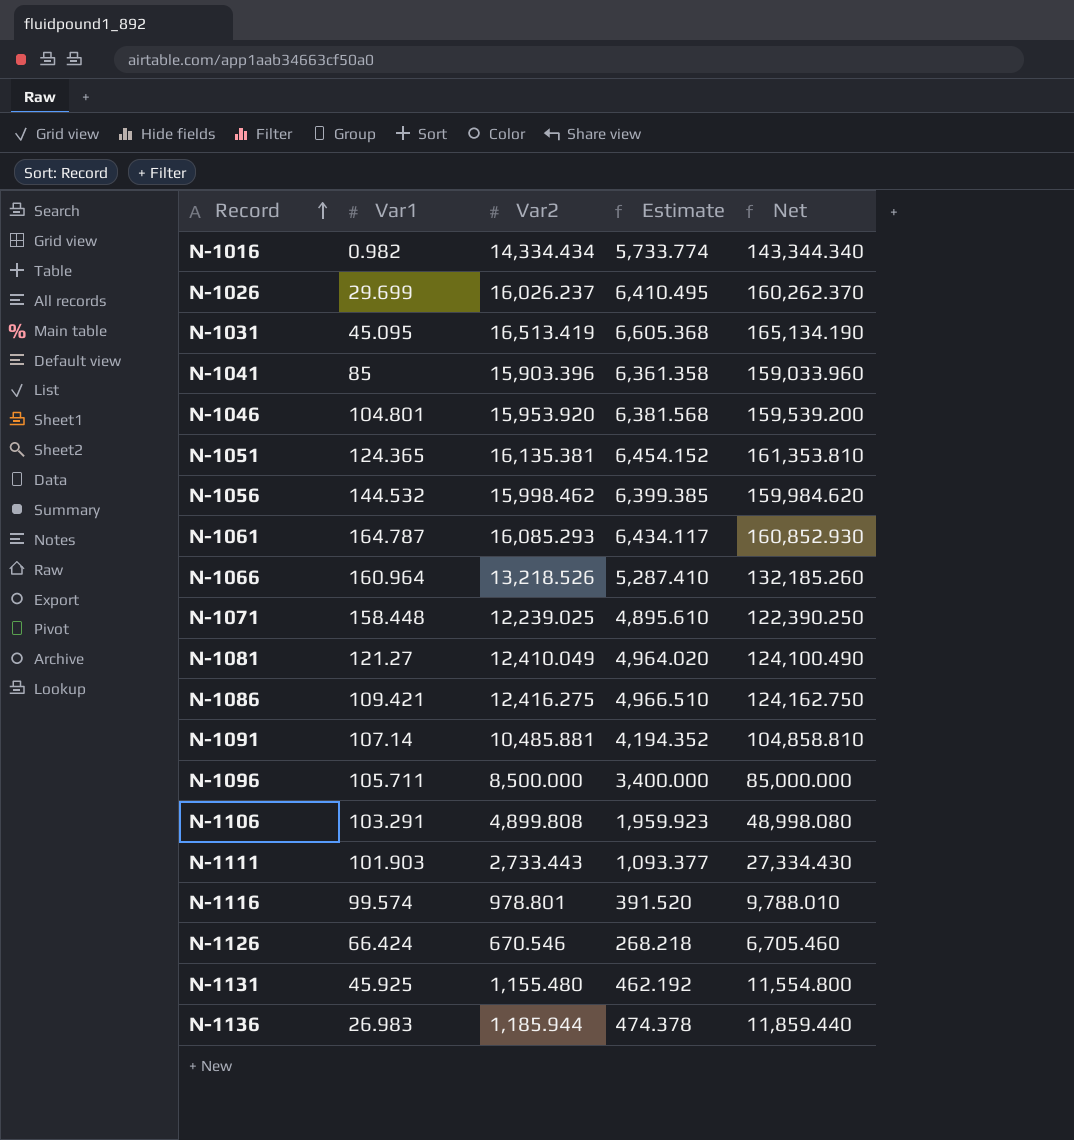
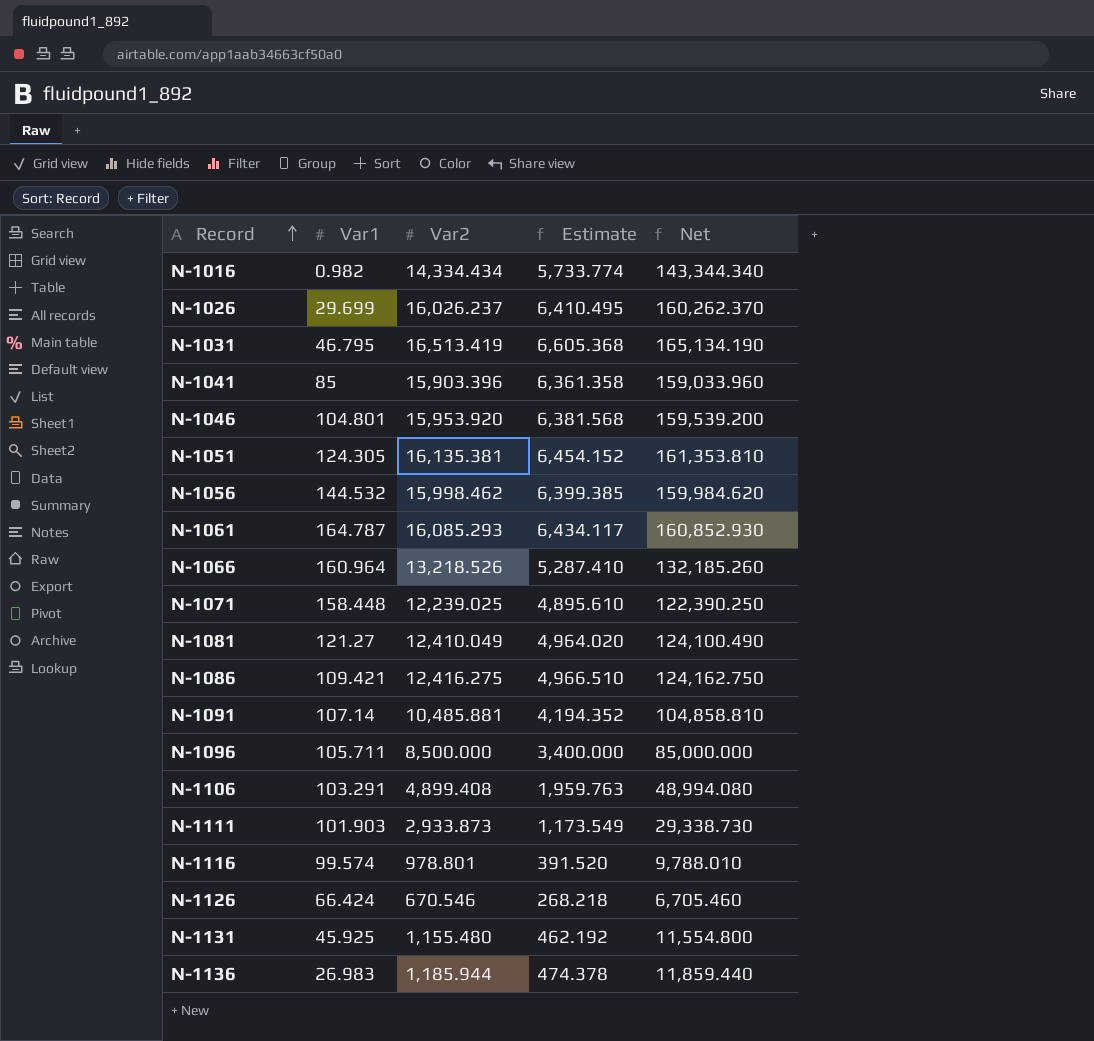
N-1031 | Var1: 45.095 -> 46.795
N-1051 | Var1: 124.365 -> 124.305
N-1106 | Var2: 4,899.808 -> 4,899.408
N-1106 | Estimate: 1,959.923 -> 1,959.763
N-1106 | Net: 48,998.080 -> 48,994.080
N-1111 | Var2: 2,733.443 -> 2,933.873
N-1111 | Estimate: 1,093.377 -> 1,173.549
N-1111 | Net: 27,334.430 -> 29,338.730

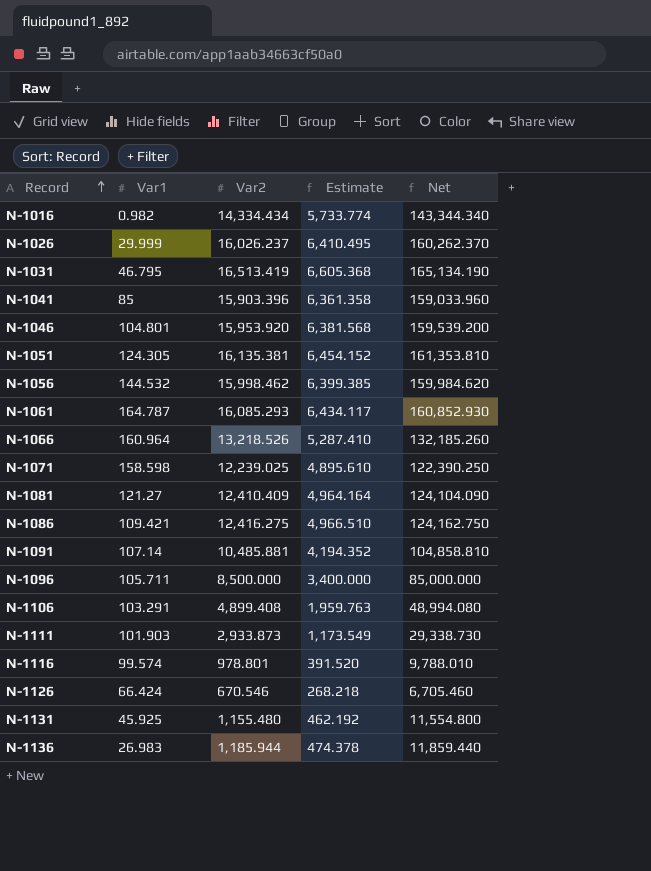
N-1026 | Var1: 29.699 -> 29.999
N-1071 | Var1: 158.448 -> 158.598
N-1081 | Var2: 12,410.049 -> 12,410.409
N-1081 | Estimate: 4,964.020 -> 4,964.164
N-1081 | Net: 124,100.490 -> 124,104.090

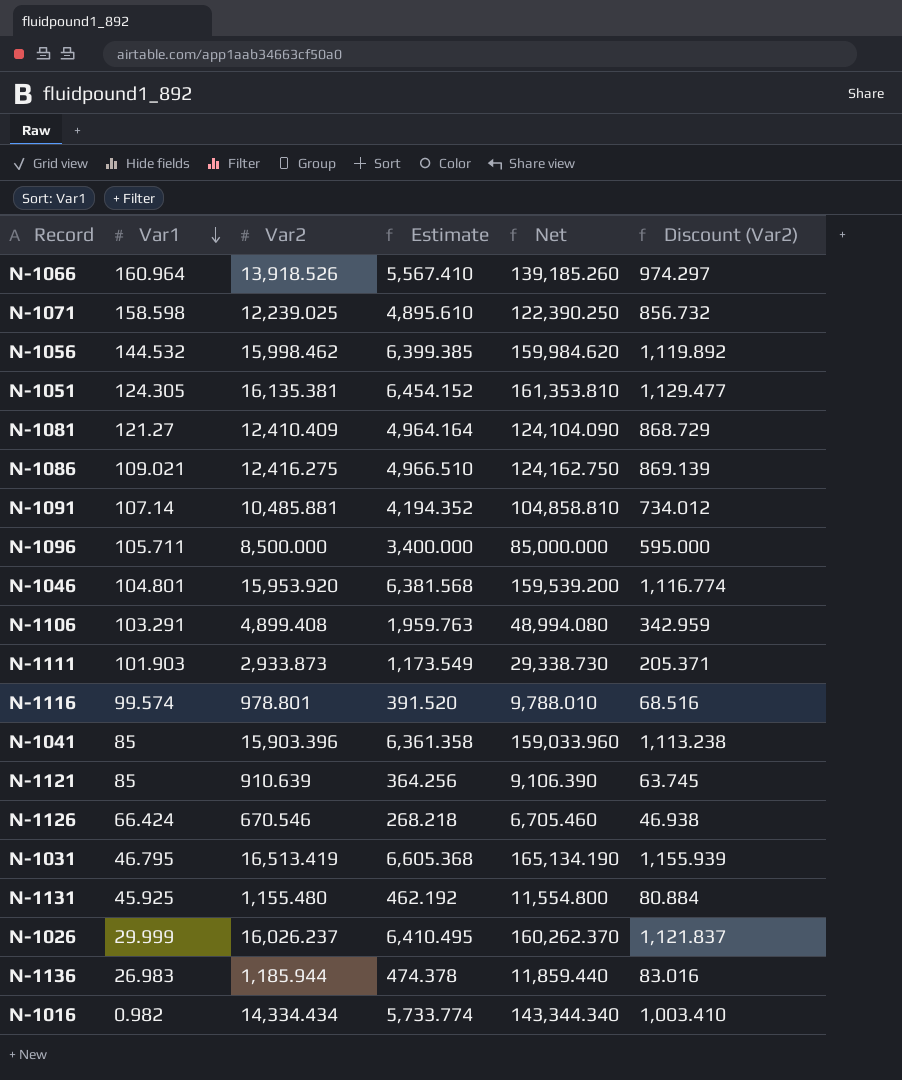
row order: Record ascending -> Var1 descending
column Discount (Var2) | formula: none -> [Var2] * 0.07
row N-1061: 164.787 | 16,085.293 | 6,434.117 | 160,852.930 -> none
N-1066 | Var2: 13,218.526 -> 13,918.526
N-1066 | Estimate: 5,287.410 -> 5,567.410
N-1066 | Net: 132,185.260 -> 139,185.260
N-1086 | Var1: 109.421 -> 109.021
row N-1121: none -> 85 | 910.639 | 364.256 | 9,106.390 | 63.745

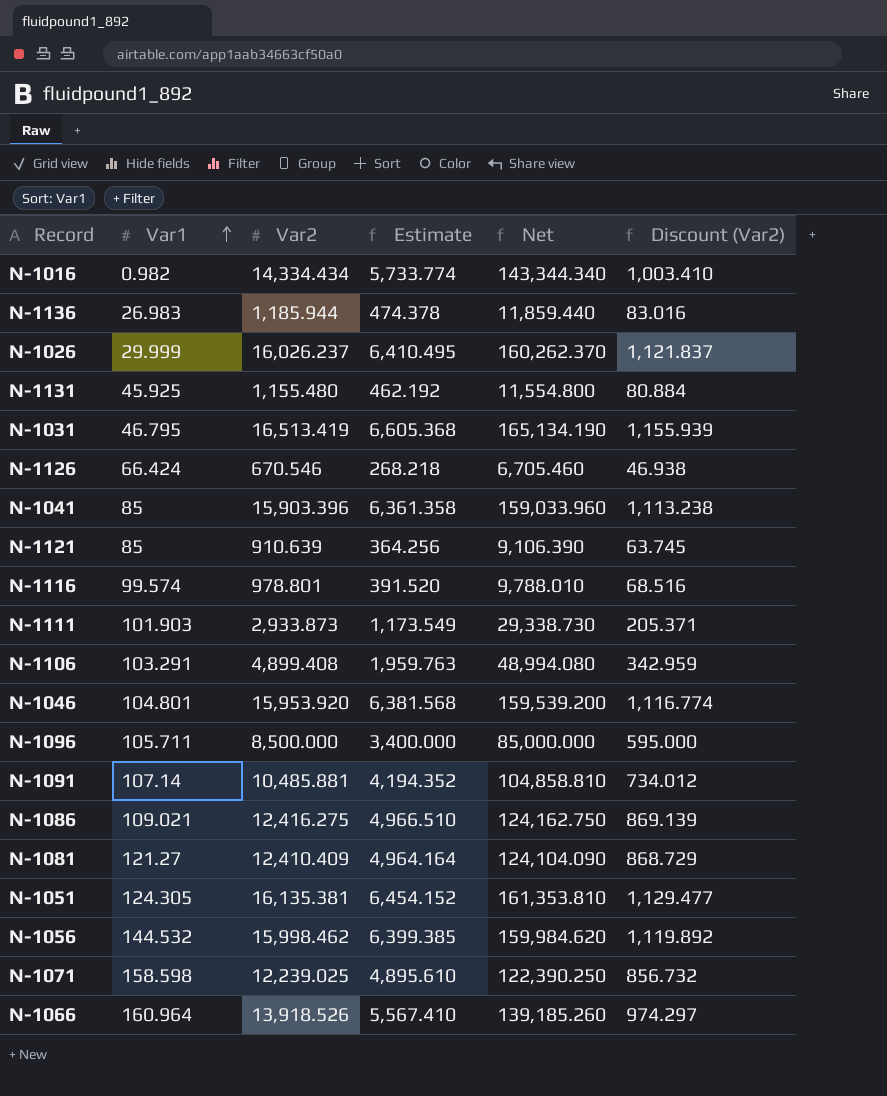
row order: Var1 descending -> Var1 ascending

